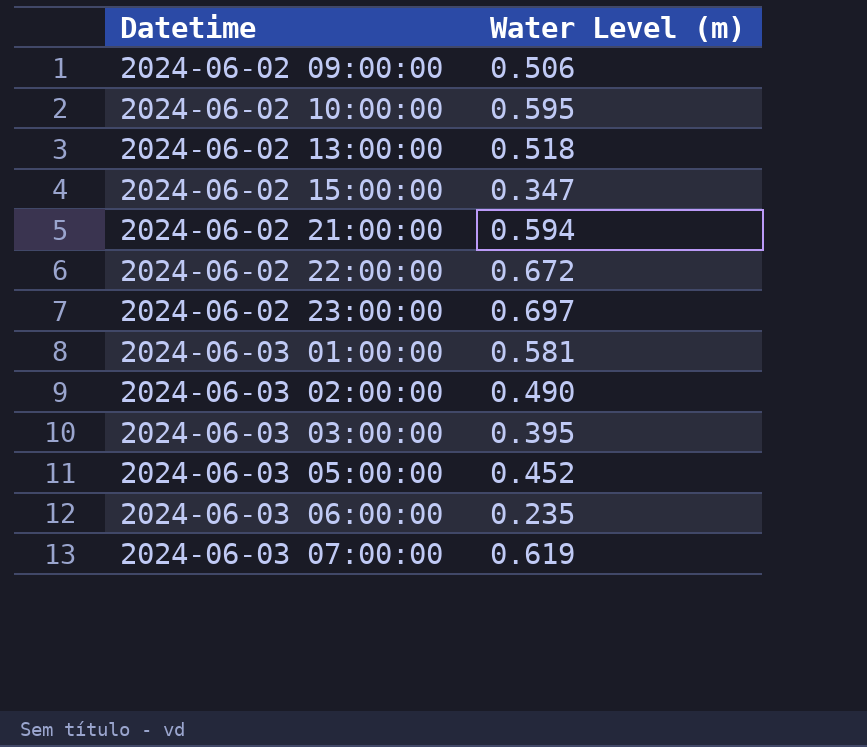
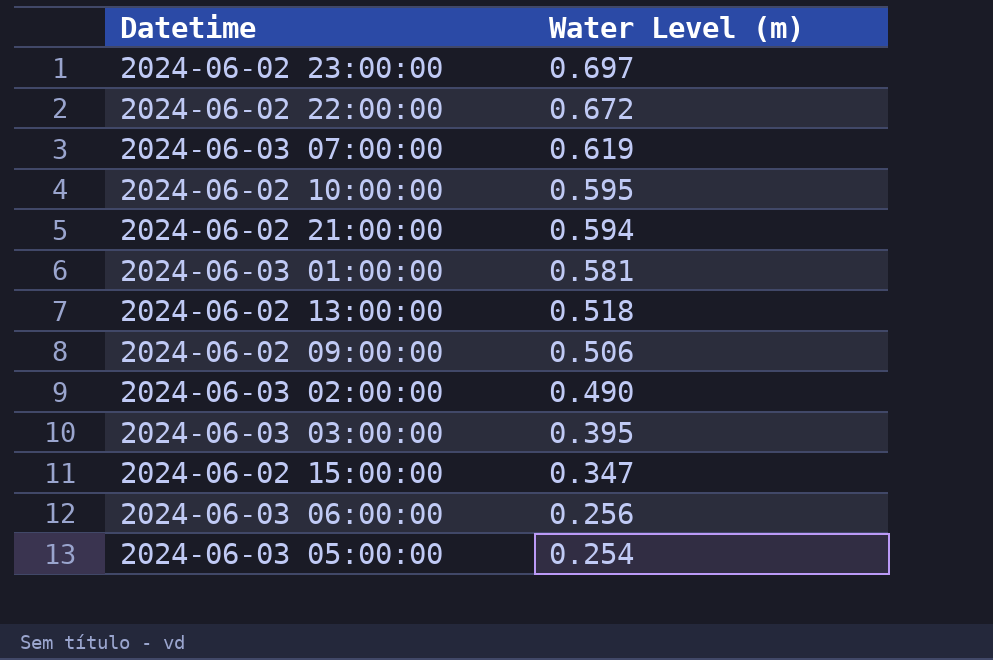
row order: Datetime ascending -> Water Level (m) descending
2024-06-03 06:00:00 | Water Level (m): 0.235 -> 0.256
2024-06-03 05:00:00 | Water Level (m): 0.452 -> 0.254

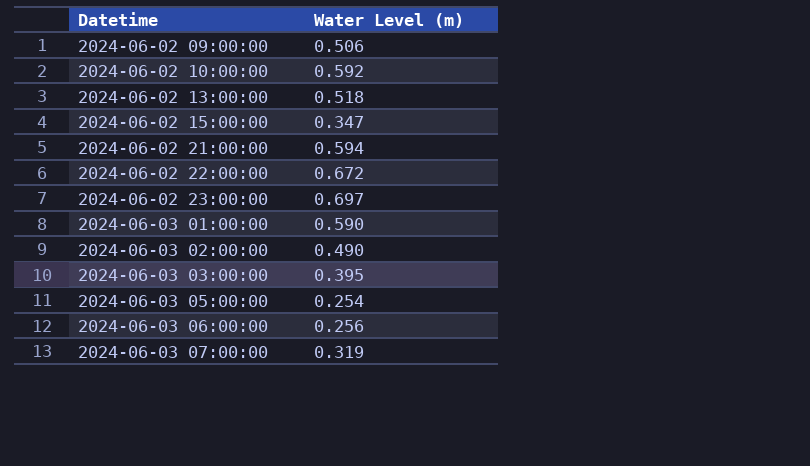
row order: Water Level (m) descending -> Datetime ascending
2024-06-02 10:00:00 | Water Level (m): 0.595 -> 0.592
2024-06-03 01:00:00 | Water Level (m): 0.581 -> 0.590
2024-06-03 07:00:00 | Water Level (m): 0.619 -> 0.319

